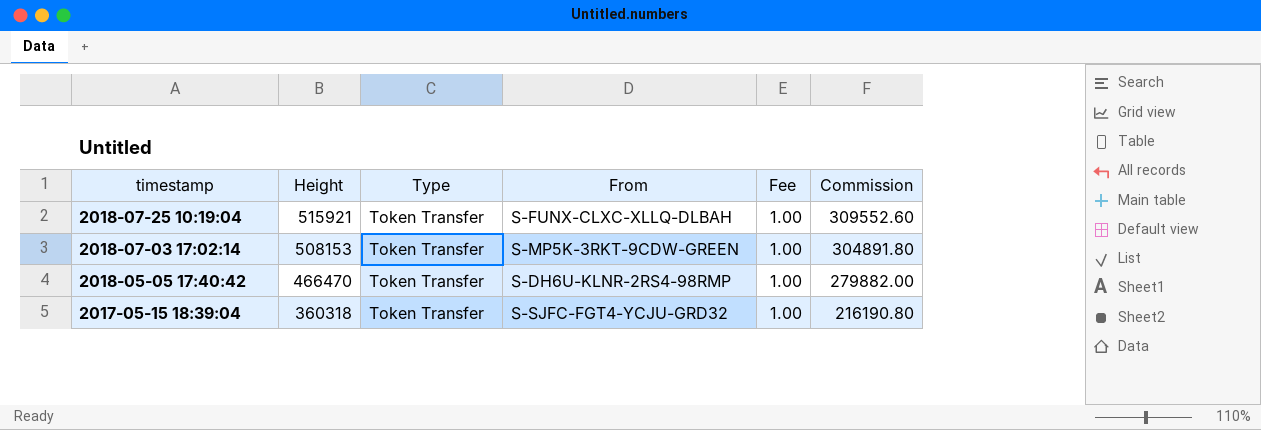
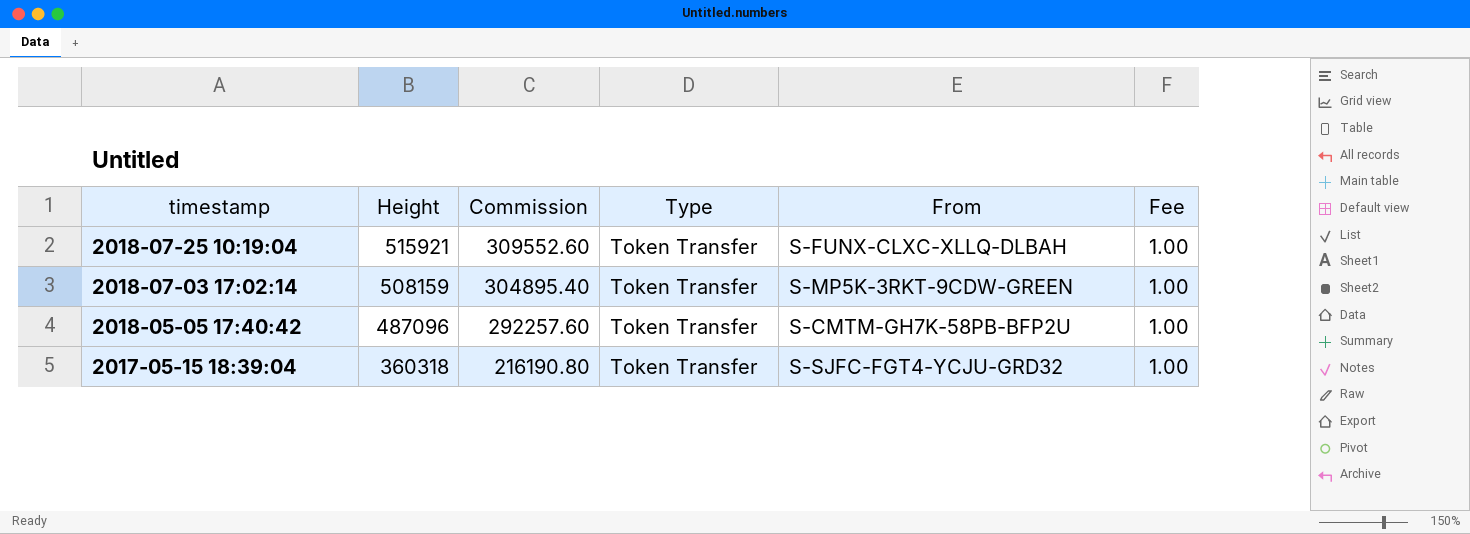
column Commission | position: 6 -> 3
2018-07-03 17:02:14 | Height: 508153 -> 508159
2018-07-03 17:02:14 | Commission: 304891.80 -> 304895.40
2018-05-05 17:40:42 | Height: 466470 -> 487096
2018-05-05 17:40:42 | Commission: 279882.00 -> 292257.60
2018-05-05 17:40:42 | From: S-DH6U-KLNR-2RS4-98RMP -> S-CMTM-GH7K-58PB-BFP2U

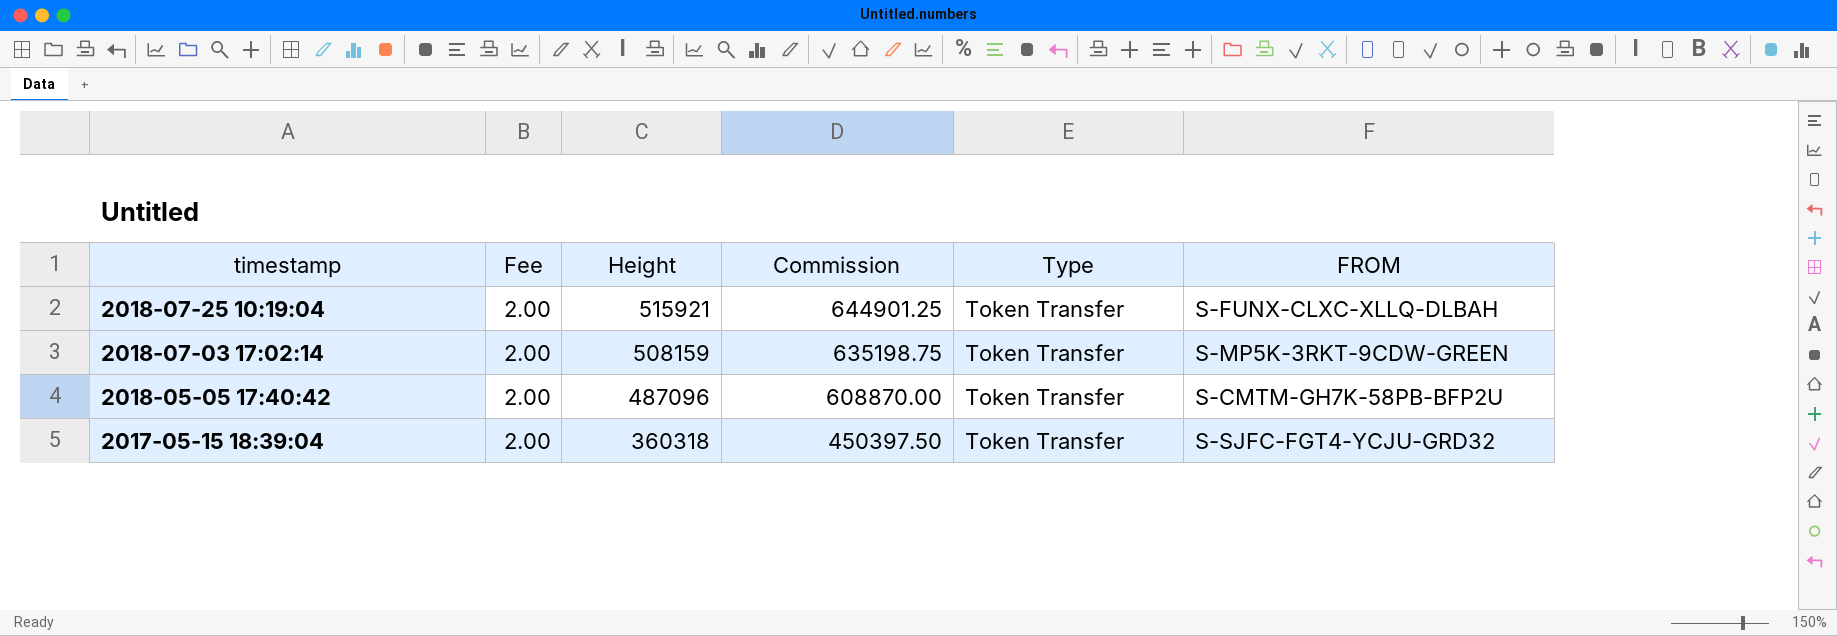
column Fee | position: 6 -> 2
column Commission | formula: [Height] * 0.6 -> [Height] * 1.25
column name: From -> FROM
2018-07-25 10:19:04 | Fee: 1.00 -> 2.00
2018-07-03 17:02:14 | Fee: 1.00 -> 2.00
2018-05-05 17:40:42 | Fee: 1.00 -> 2.00
2017-05-15 18:39:04 | Fee: 1.00 -> 2.00

